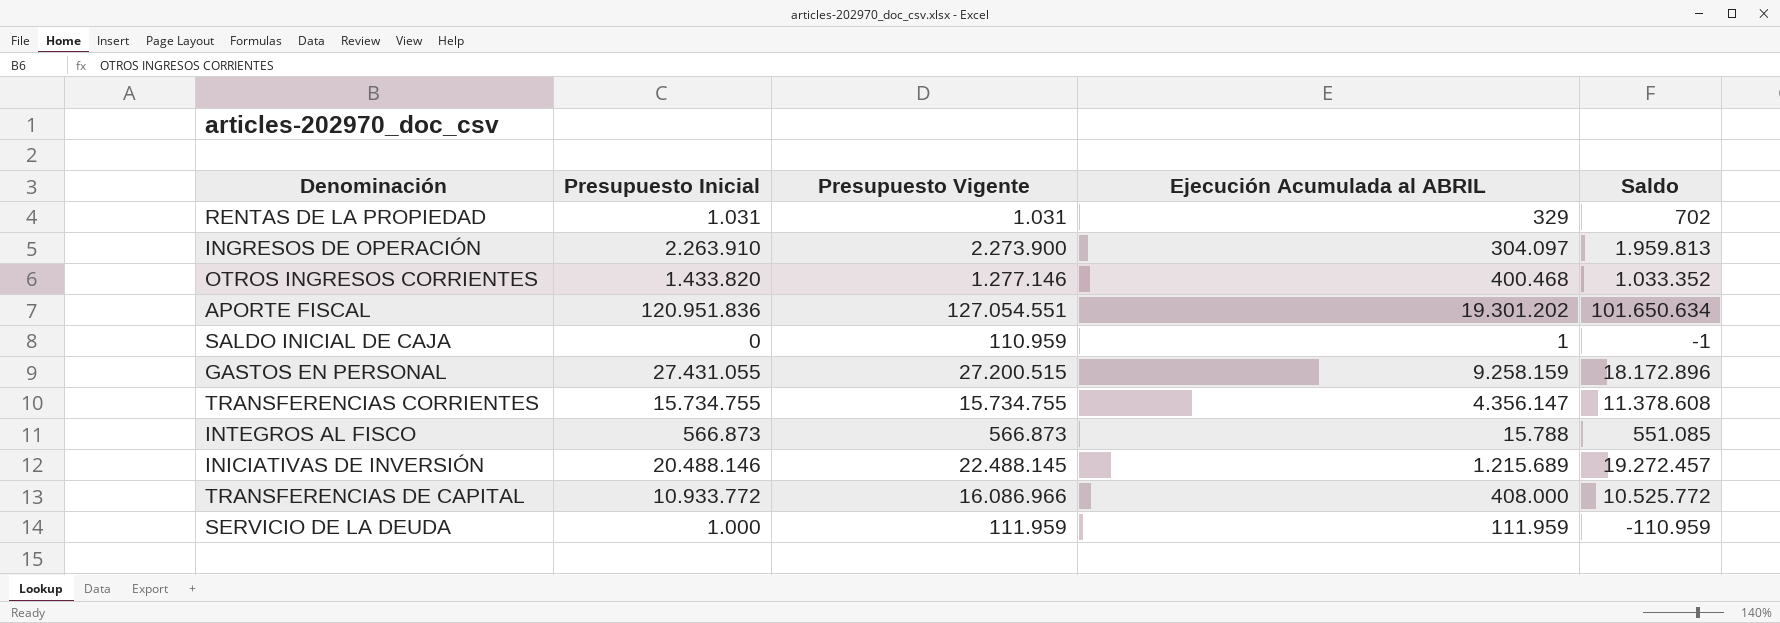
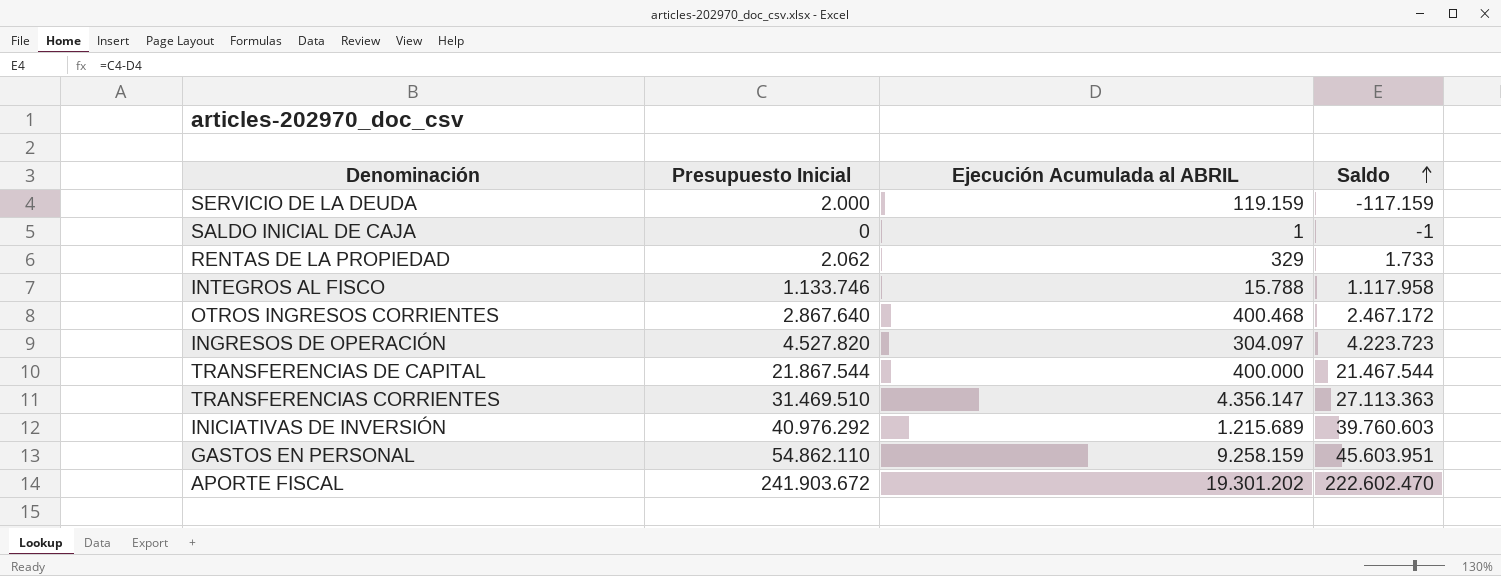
row order: none -> Saldo ascending
column Presupuesto Vigente | position: 3 -> none
SERVICIO DE LA DEUDA | Presupuesto Inicial: 1.000 -> 2.000
SERVICIO DE LA DEUDA | Ejecución Acumulada al ABRIL: 111.959 -> 119.159
SERVICIO DE LA DEUDA | Saldo: -110.959 -> -117.159
RENTAS DE LA PROPIEDAD | Presupuesto Inicial: 1.031 -> 2.062
RENTAS DE LA PROPIEDAD | Saldo: 702 -> 1.733
INTEGROS AL FISCO | Presupuesto Inicial: 566.873 -> 1.133.746
INTEGROS AL FISCO | Saldo: 551.085 -> 1.117.958
OTROS INGRESOS CORRIENTES | Presupuesto Inicial: 1.433.820 -> 2.867.640
OTROS INGRESOS CORRIENTES | Saldo: 1.033.352 -> 2.467.172
INGRESOS DE OPERACIÓN | Presupuesto Inicial: 2.263.910 -> 4.527.820
INGRESOS DE OPERACIÓN | Saldo: 1.959.813 -> 4.223.723
TRANSFERENCIAS DE CAPITAL | Presupuesto Inicial: 10.933.772 -> 21.867.544
TRANSFERENCIAS DE CAPITAL | Ejecución Acumulada al ABRIL: 408.000 -> 400.000
TRANSFERENCIAS DE CAPITAL | Saldo: 10.525.772 -> 21.467.544
TRANSFERENCIAS CORRIENTES | Presupuesto Inicial: 15.734.755 -> 31.469.510
TRANSFERENCIAS CORRIENTES | Saldo: 11.378.608 -> 27.113.363
INICIATIVAS DE INVERSIÓN | Presupuesto Inicial: 20.488.146 -> 40.976.292
INICIATIVAS DE INVERSIÓN | Saldo: 19.272.457 -> 39.760.603
GASTOS EN PERSONAL | Presupuesto Inicial: 27.431.055 -> 54.862.110
GASTOS EN PERSONAL | Saldo: 18.172.896 -> 45.603.951
APORTE FISCAL | Presupuesto Inicial: 120.951.836 -> 241.903.672
APORTE FISCAL | Saldo: 101.650.634 -> 222.602.470

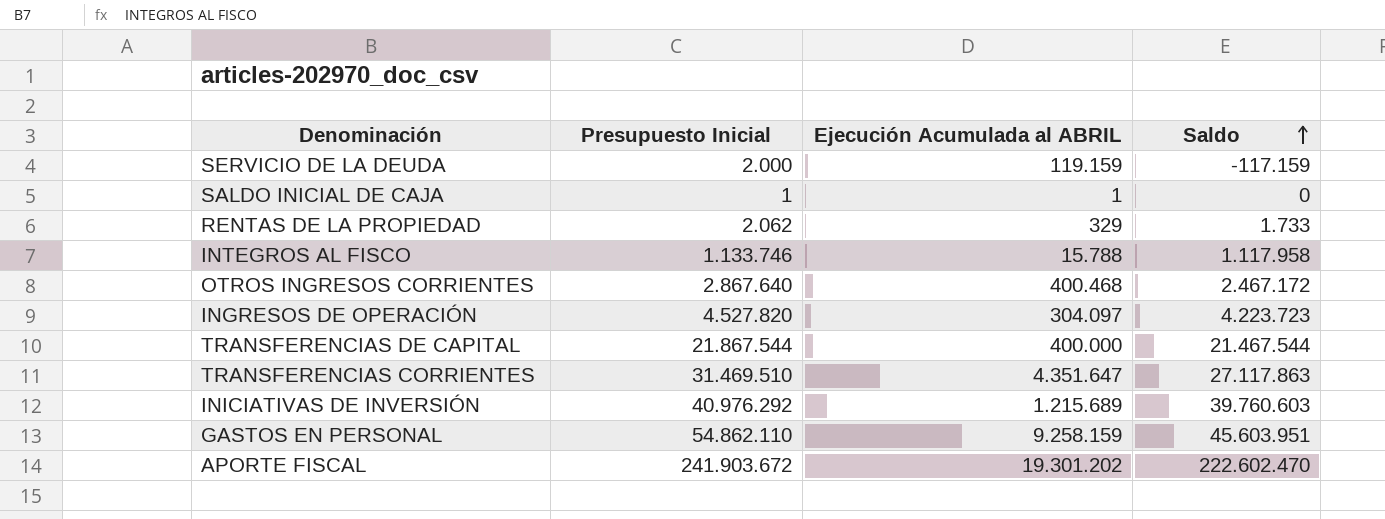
SALDO INICIAL DE CAJA | Presupuesto Inicial: 0 -> 1
SALDO INICIAL DE CAJA | Saldo: -1 -> 0
TRANSFERENCIAS CORRIENTES | Ejecución Acumulada al ABRIL: 4.356.147 -> 4.351.647
TRANSFERENCIAS CORRIENTES | Saldo: 27.113.363 -> 27.117.863

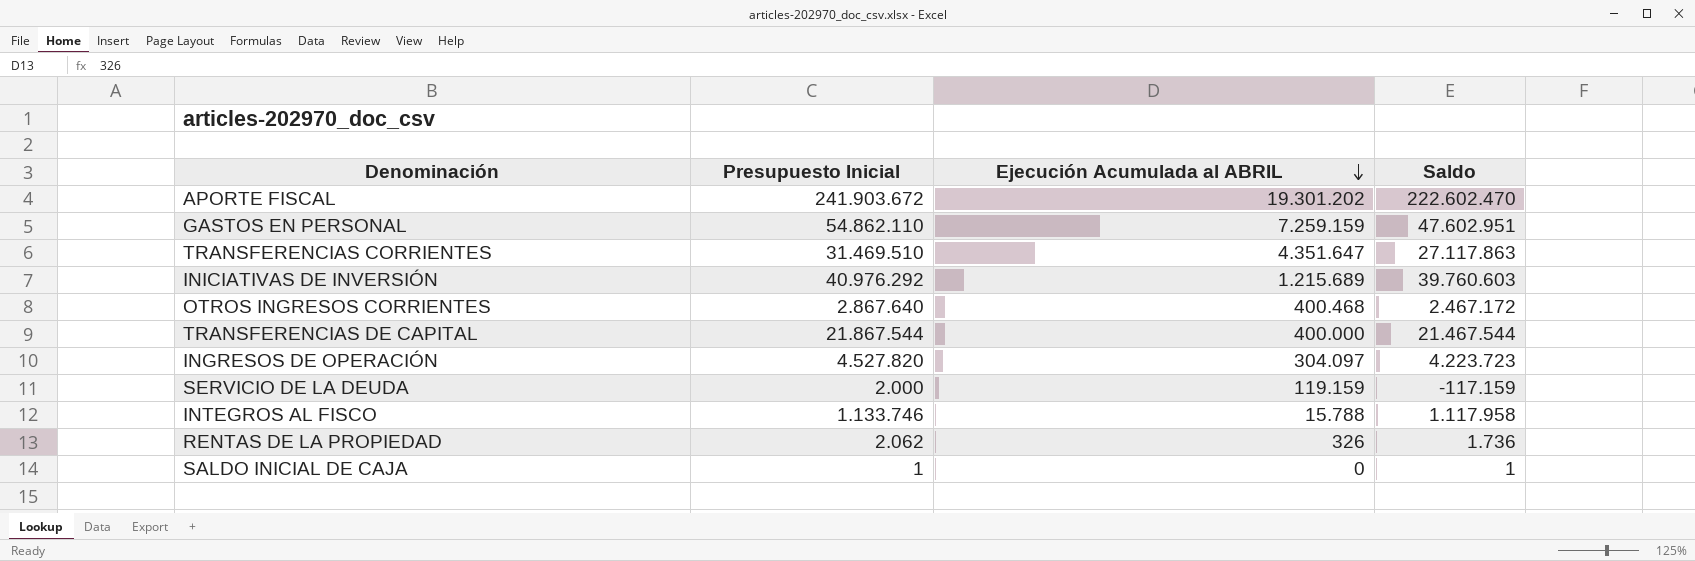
row order: Saldo ascending -> Ejecución Acumulada al ABRIL descending
GASTOS EN PERSONAL | Ejecución Acumulada al ABRIL: 9.258.159 -> 7.259.159
GASTOS EN PERSONAL | Saldo: 45.603.951 -> 47.602.951
RENTAS DE LA PROPIEDAD | Ejecución Acumulada al ABRIL: 329 -> 326
RENTAS DE LA PROPIEDAD | Saldo: 1.733 -> 1.736
SALDO INICIAL DE CAJA | Ejecución Acumulada al ABRIL: 1 -> 0
SALDO INICIAL DE CAJA | Saldo: 0 -> 1

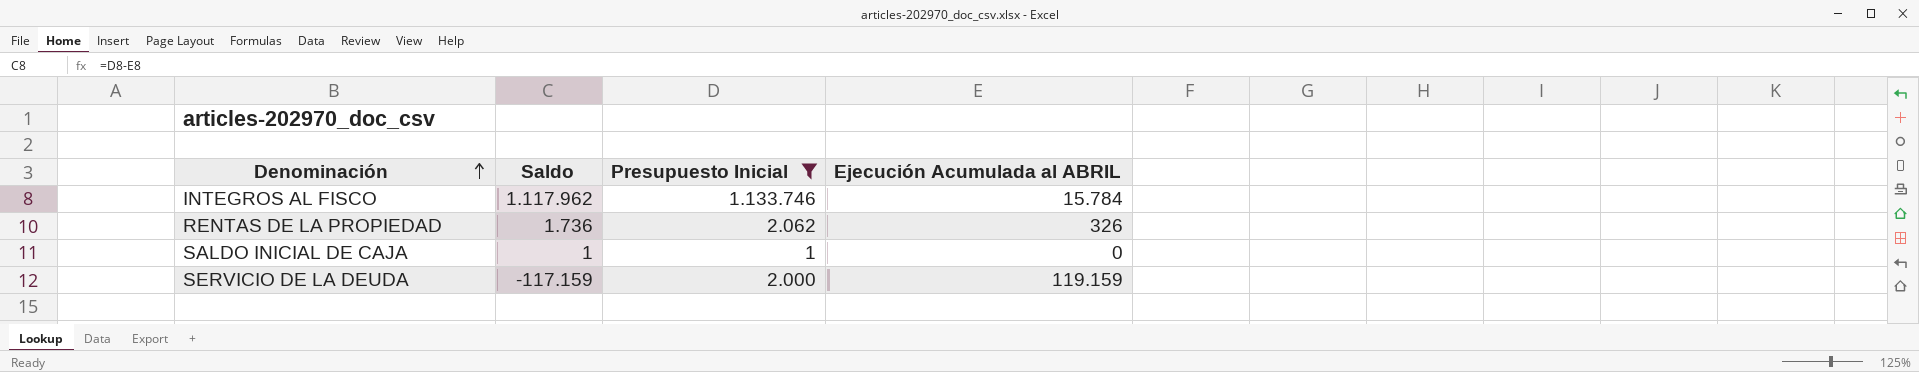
filter: none -> Presupuesto Inicial <= 1.133.746
row order: Ejecución Acumulada al ABRIL descending -> Denominación ascending
column Saldo | position: 4 -> 2
INTEGROS AL FISCO | Saldo: 1.117.958 -> 1.117.962
INTEGROS AL FISCO | Ejecución Acumulada al ABRIL: 15.788 -> 15.784

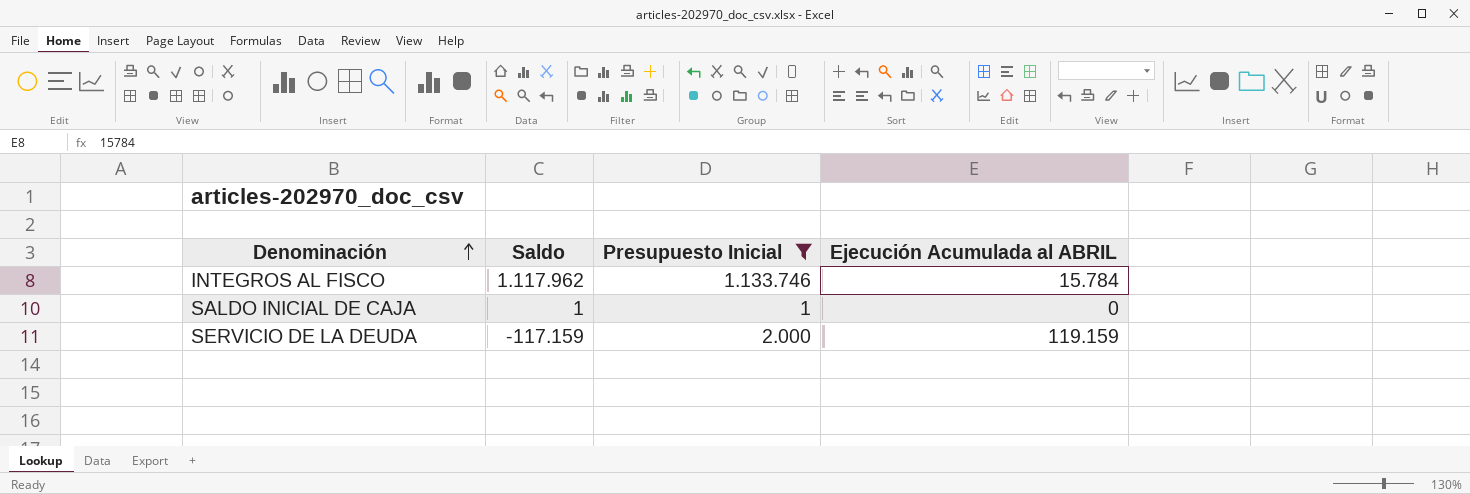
row RENTAS DE LA PROPIEDAD: 1.736 | 2.062 | 326 -> none

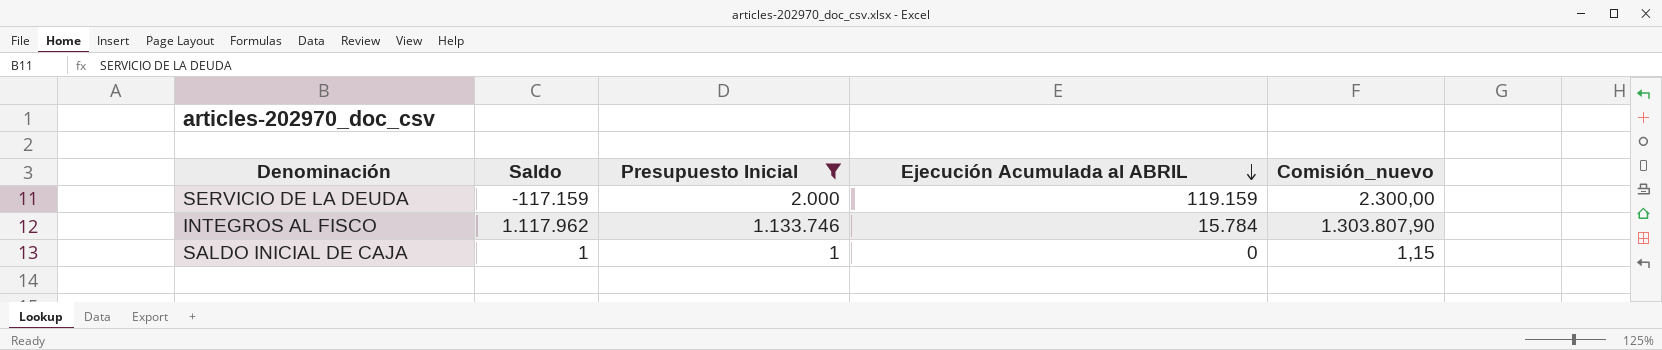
row order: Denominación ascending -> Ejecución Acumulada al ABRIL descending
column Comisión_nuevo | formula: none -> [Presupuesto Inicial] * 1,15

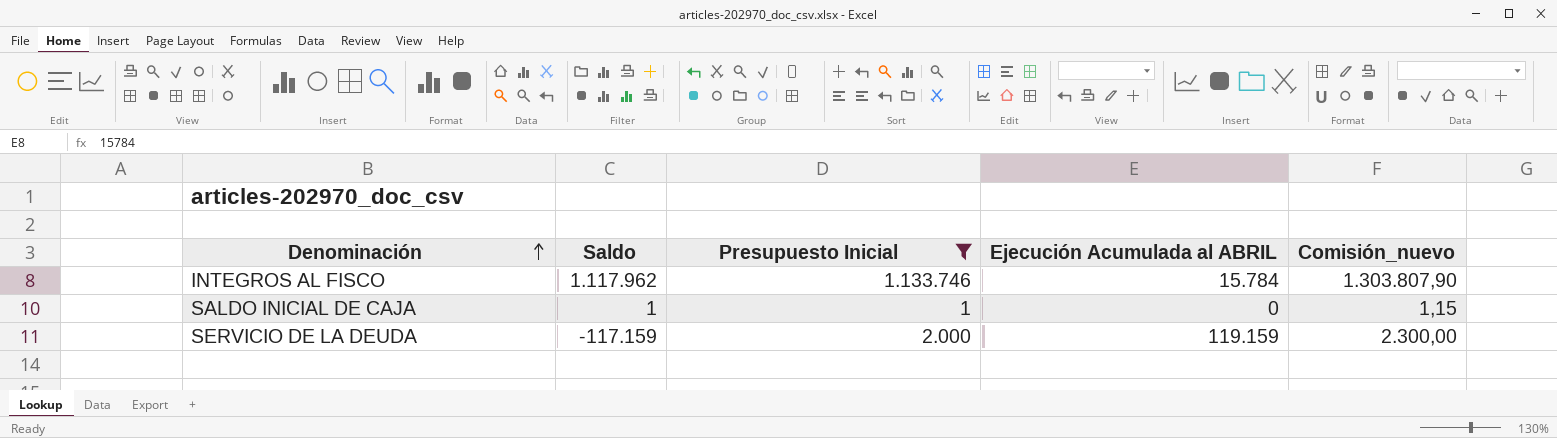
row order: Ejecución Acumulada al ABRIL descending -> Denominación ascending

